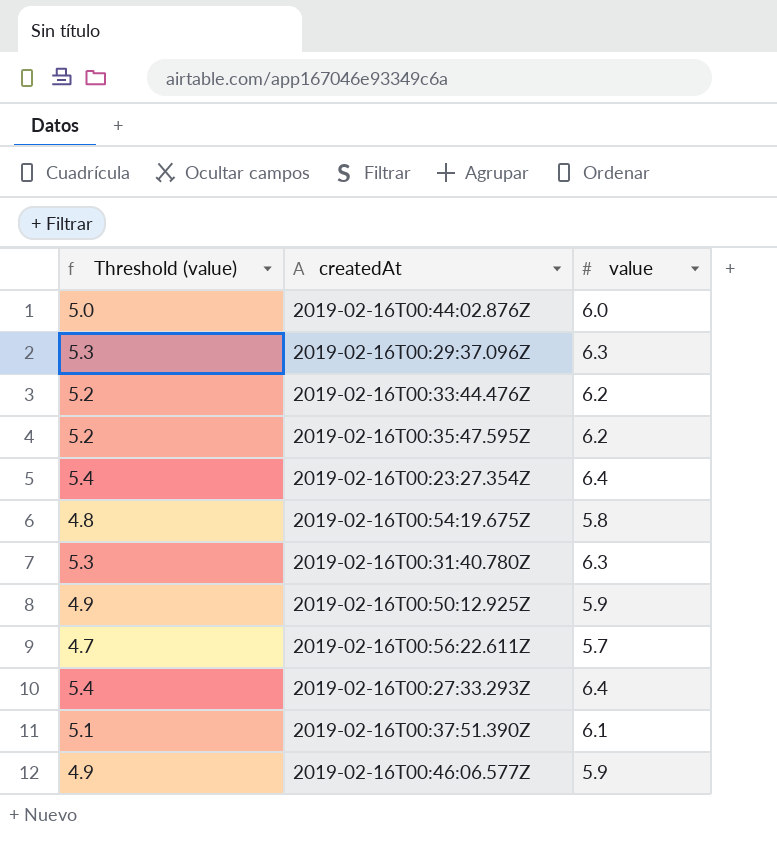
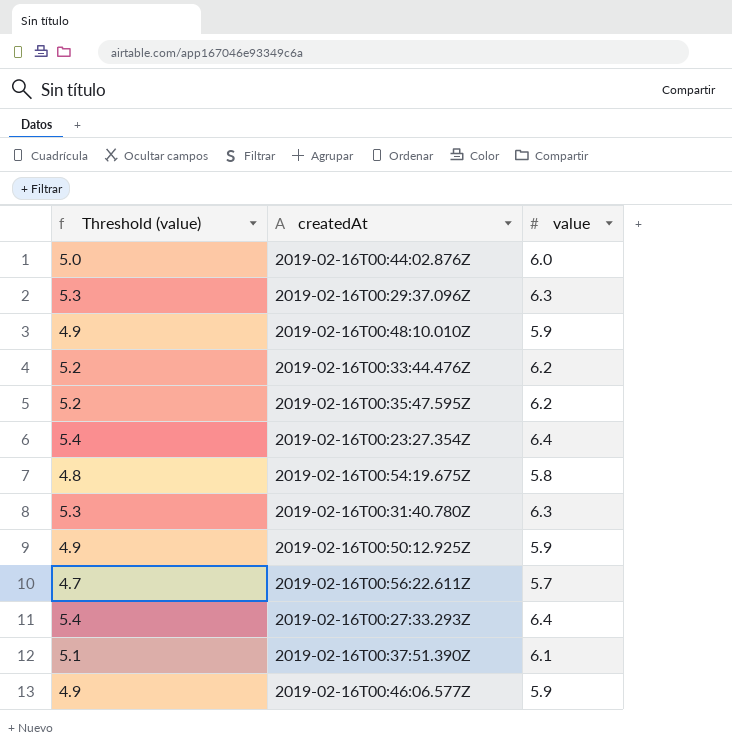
row 2019-02-16T00:48:10.010Z: none -> 4.9 | 5.9

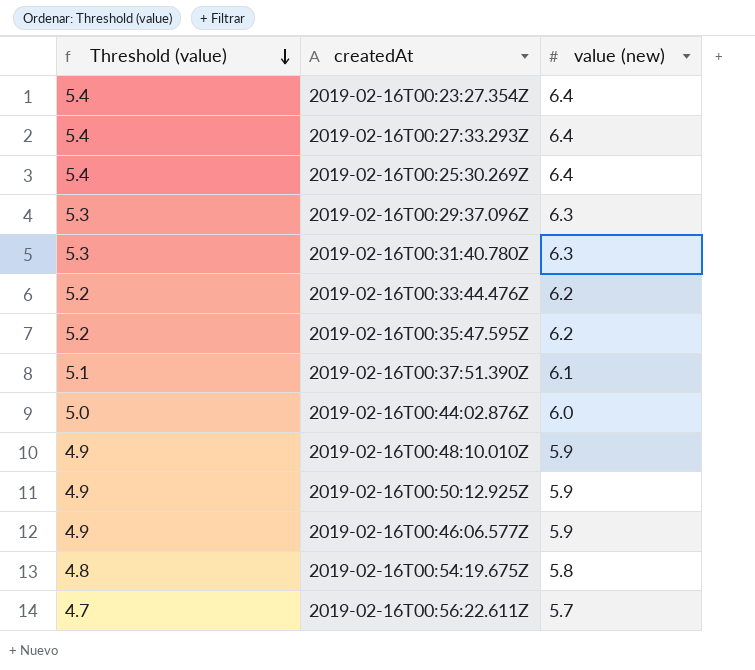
row order: none -> Threshold (value) descending
column name: value -> value (new)
row 2019-02-16T00:25:30.269Z: none -> 5.4 | 6.4

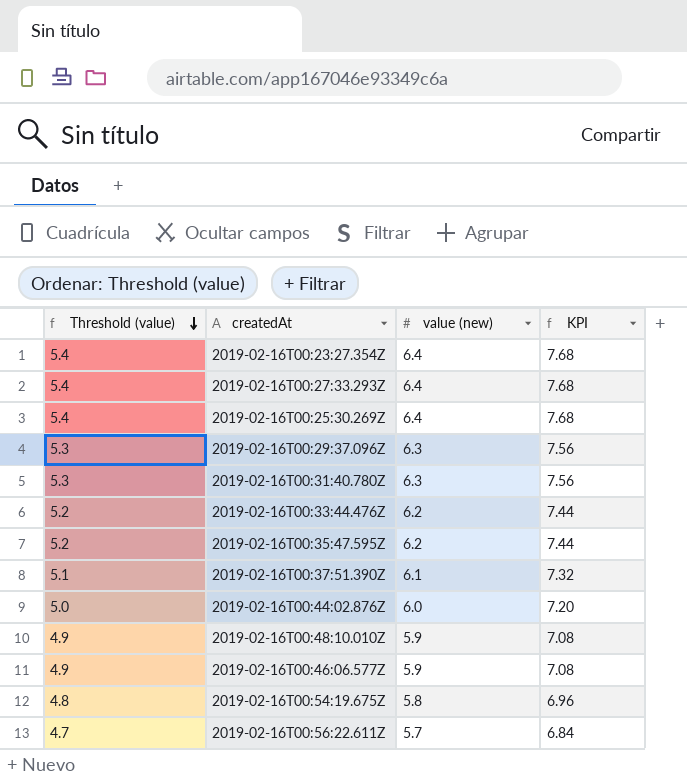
column KPI | formula: none -> [value (new)] * 1.2
row 2019-02-16T00:50:12.925Z: 4.9 | 5.9 -> none

